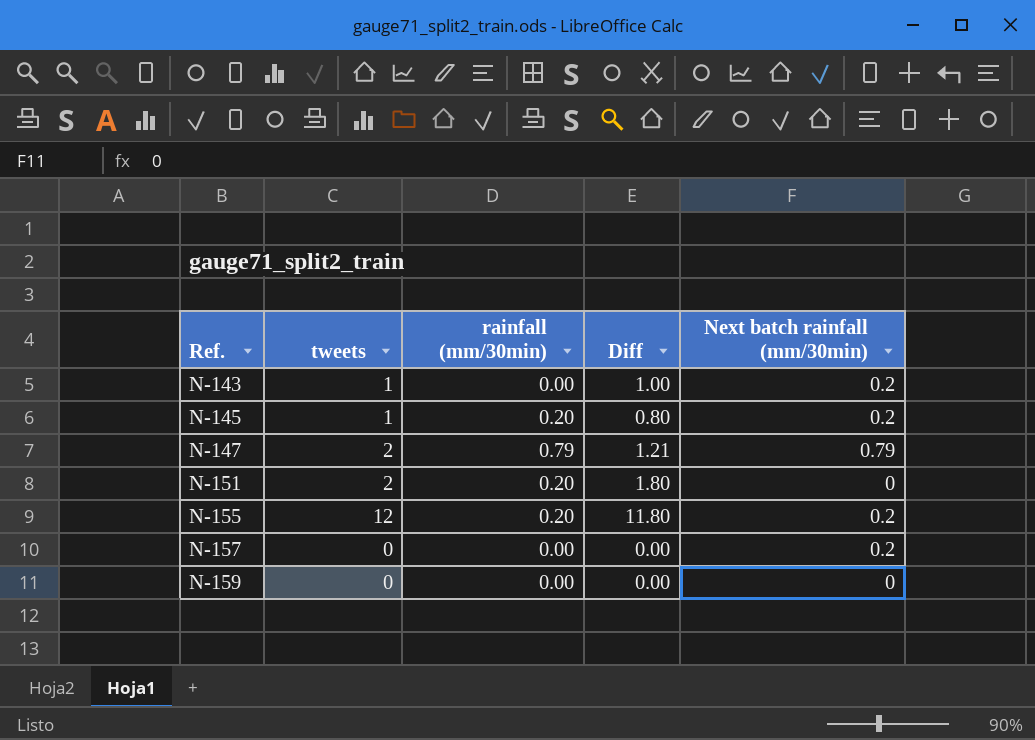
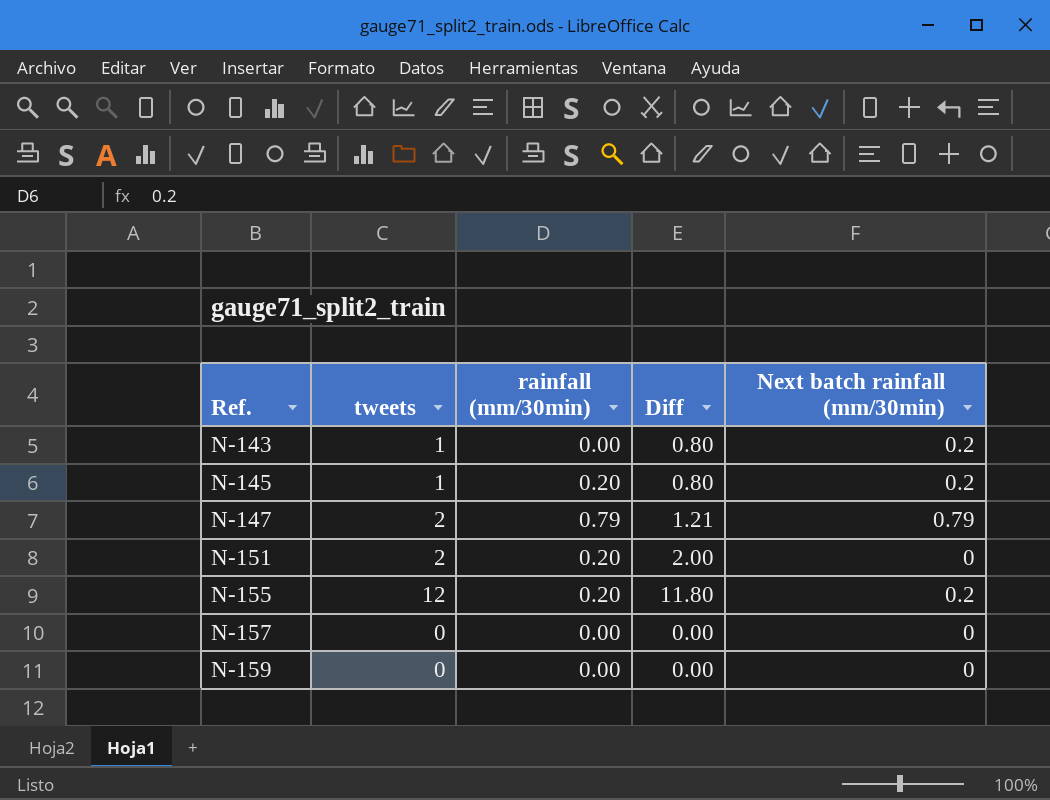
column Diff | formula: [tweets] - [rainfall (mm/30min)] -> [tweets] - [Next batch rainfall (mm/30min)]
N-157 | Next batch rainfall (mm/30min): 0.2 -> 0

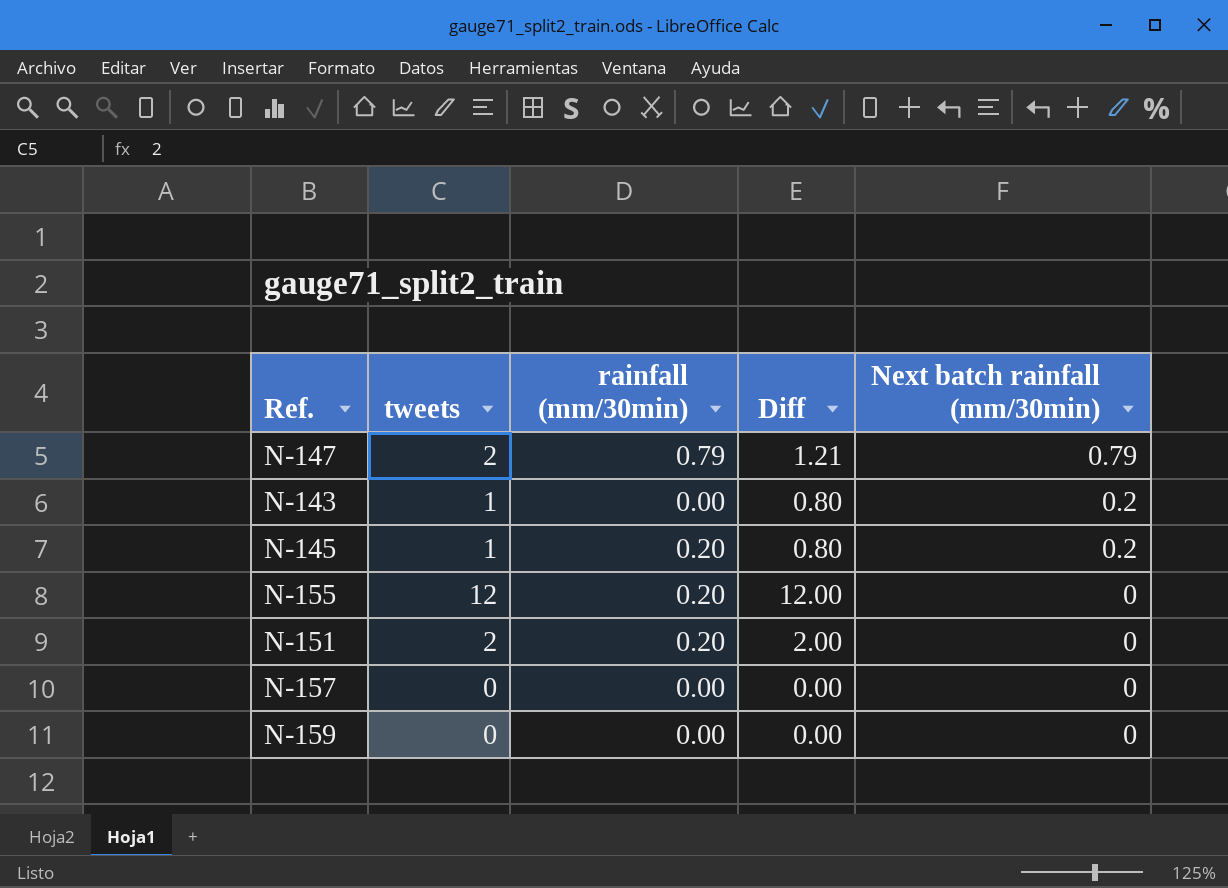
row order: Ref. ascending -> Next batch rainfall (mm/30min) descending
N-155 | Diff: 11.80 -> 12.00
N-155 | Next batch rainfall (mm/30min): 0.2 -> 0

